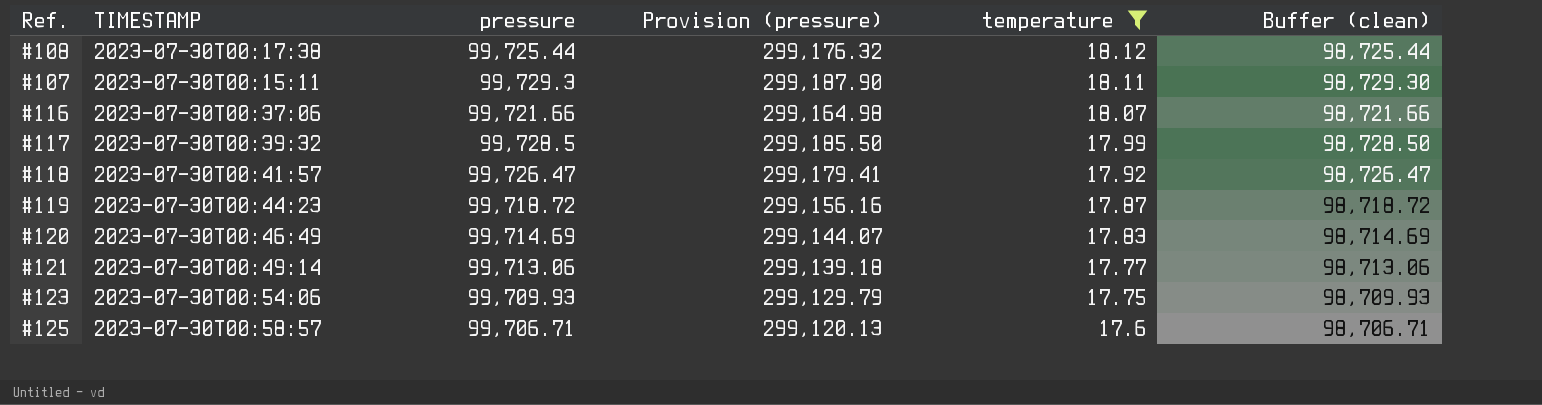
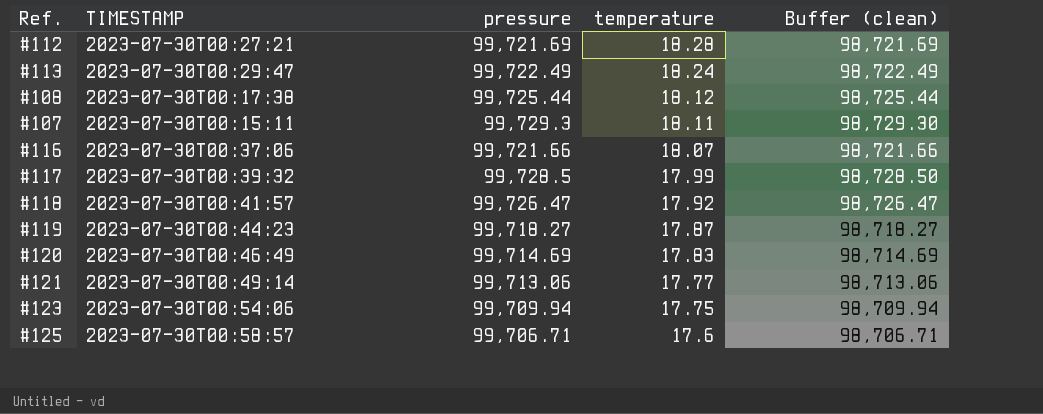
filter: temperature <= 18.12 -> none
column Provision (pressure) | formula: [pressure] * 3 -> none
#119 | pressure: 99,718.72 -> 99,718.27
#119 | Buffer (clean): 98,718.72 -> 98,718.27
#123 | pressure: 99,709.93 -> 99,709.94
#123 | Buffer (clean): 98,709.93 -> 98,709.94

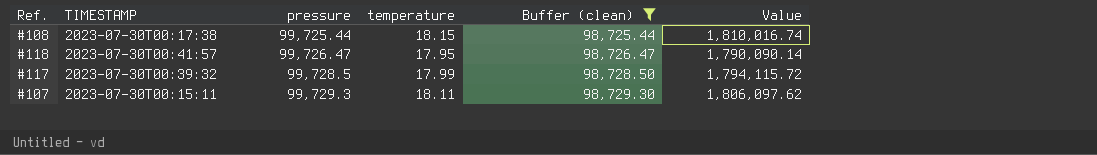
filter: none -> Buffer (clean) >= 98,725.44
row order: temperature descending -> pressure ascending
column Value | formula: none -> [pressure] * [temperature]
#108 | temperature: 18.12 -> 18.15
#118 | temperature: 17.92 -> 17.95

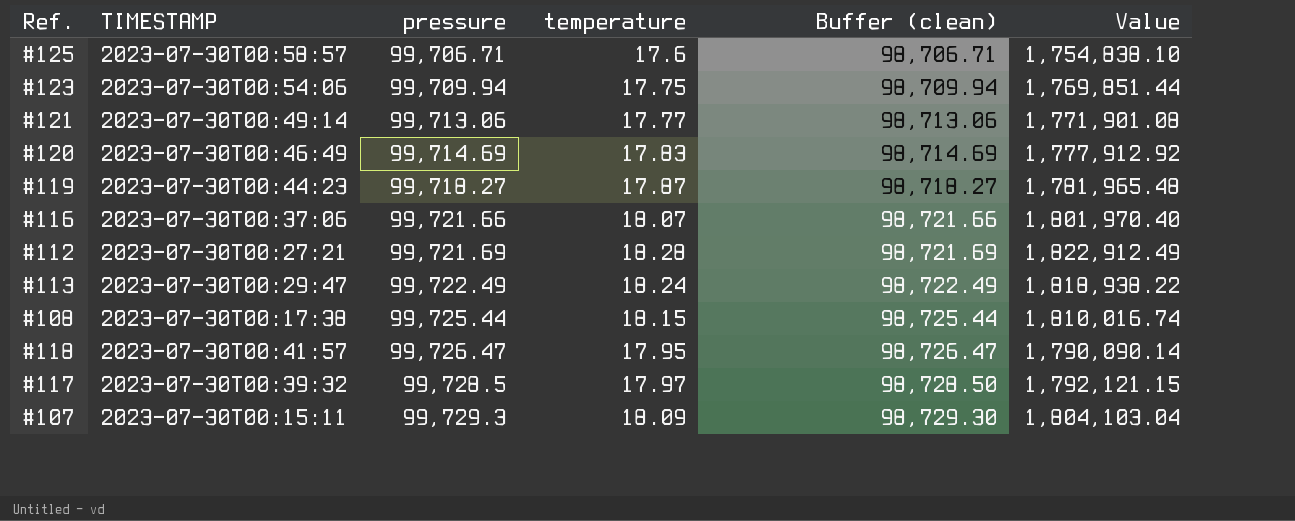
filter: Buffer (clean) >= 98,725.44 -> none
#117 | temperature: 17.99 -> 17.97
#117 | Value: 1,794,115.72 -> 1,792,121.15
#107 | temperature: 18.11 -> 18.09
#107 | Value: 1,806,097.62 -> 1,804,103.04

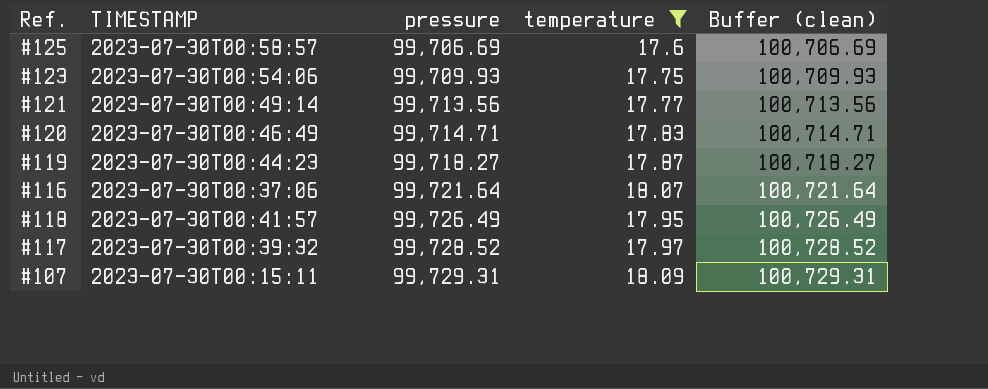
filter: none -> temperature <= 18.09
column Value | formula: [pressure] * [temperature] -> none
column Buffer (clean) | formula: [pressure] - 1000 -> [pressure] + 1000
#125 | pressure: 99,706.71 -> 99,706.69
#123 | pressure: 99,709.94 -> 99,709.93
#121 | pressure: 99,713.06 -> 99,713.56
#120 | pressure: 99,714.69 -> 99,714.71
#116 | pressure: 99,721.66 -> 99,721.64
#118 | pressure: 99,726.47 -> 99,726.49
#117 | pressure: 99,728.5 -> 99,728.52
#107 | pressure: 99,729.3 -> 99,729.31

